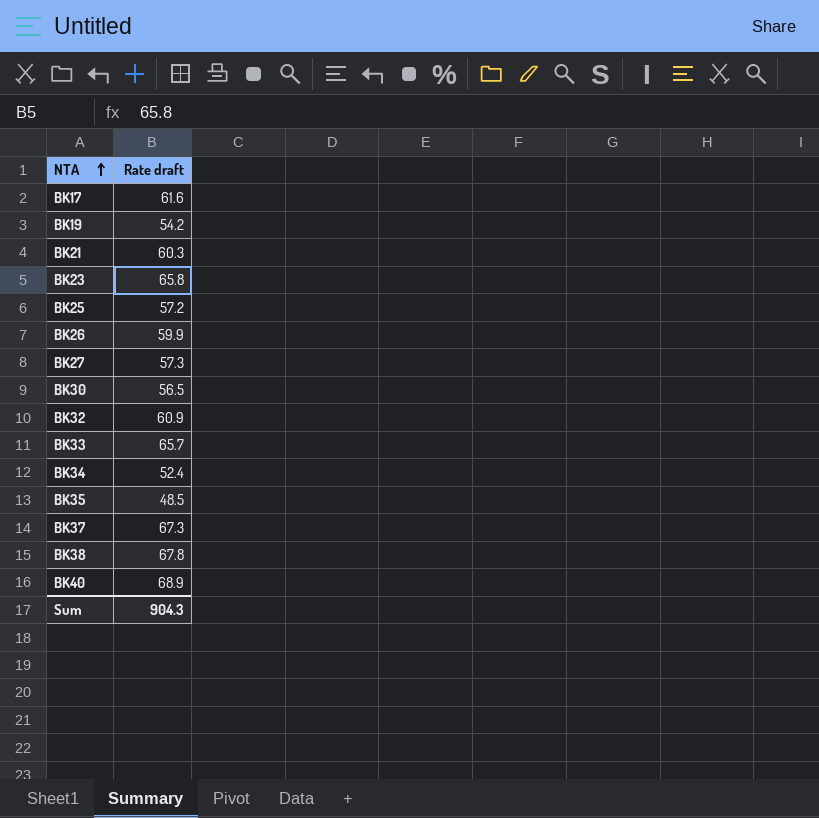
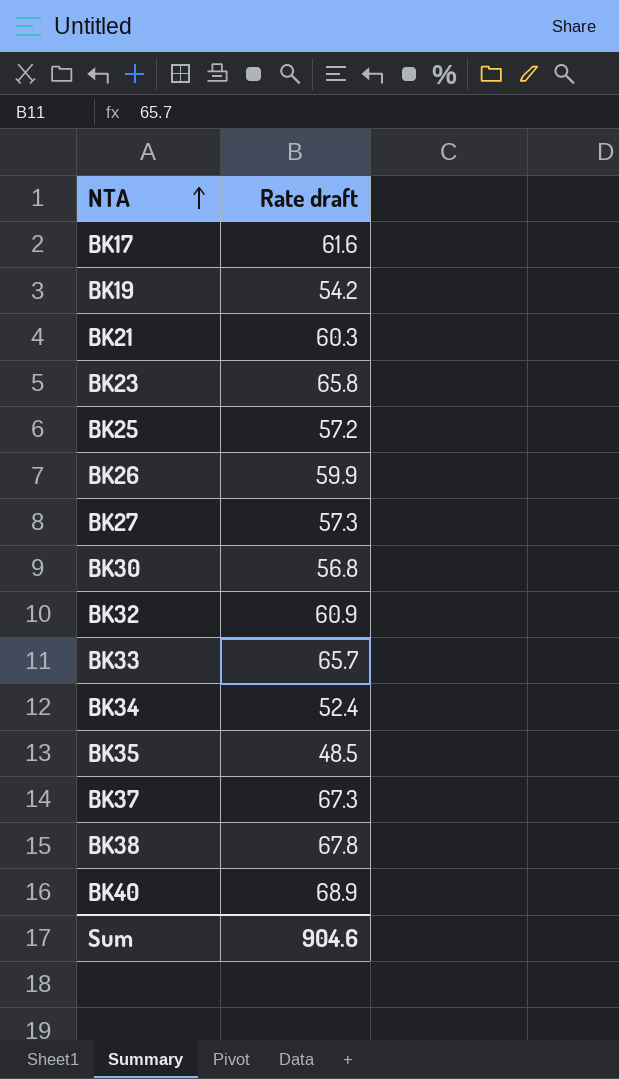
BK30 | Rate draft: 56.5 -> 56.8
Sum | Rate draft: 904.3 -> 904.6

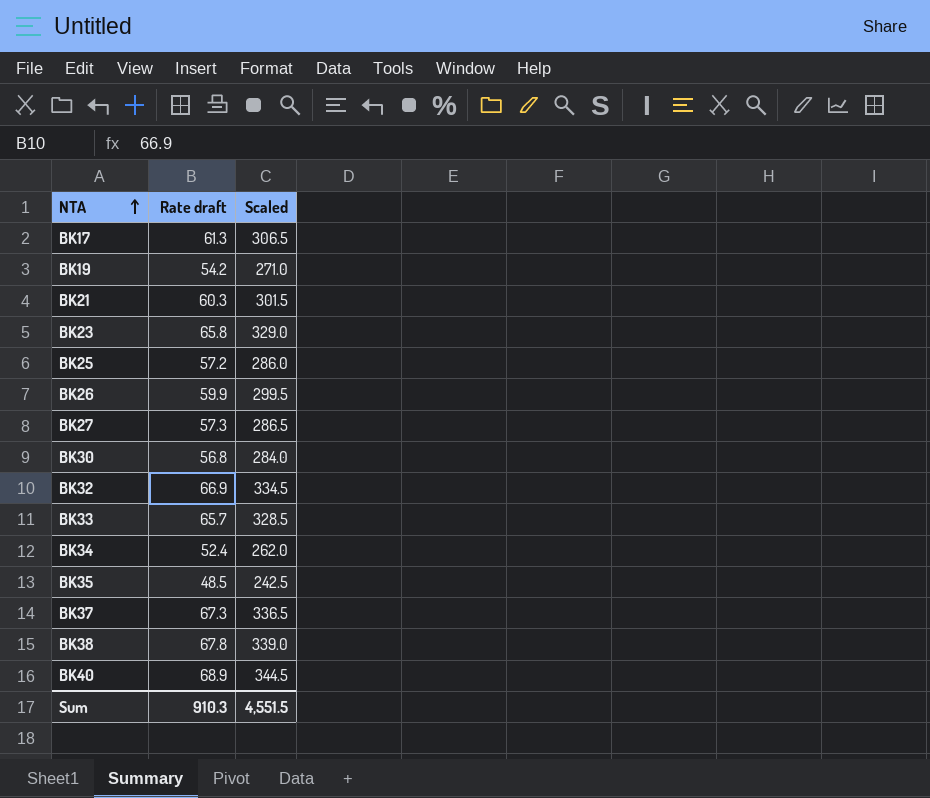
column Scaled | formula: none -> [Rate draft] * 5
BK17 | Rate draft: 61.6 -> 61.3
BK32 | Rate draft: 60.9 -> 66.9
Sum | Rate draft: 904.6 -> 910.3

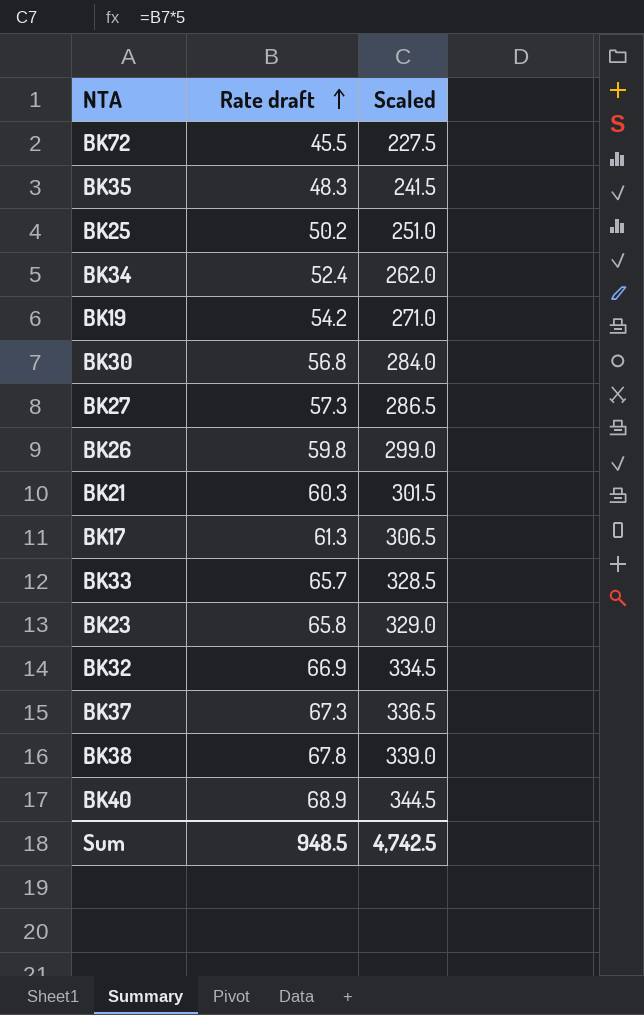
row order: NTA ascending -> Rate draft ascending
row BK72: none -> 45.5 | 227.5
BK35 | Rate draft: 48.5 -> 48.3
BK35 | Scaled: 242.5 -> 241.5
BK25 | Rate draft: 57.2 -> 50.2
BK25 | Scaled: 286.0 -> 251.0
BK26 | Rate draft: 59.9 -> 59.8
BK26 | Scaled: 299.5 -> 299.0
Sum | Rate draft: 910.3 -> 948.5
Sum | Scaled: 4,551.5 -> 4,742.5

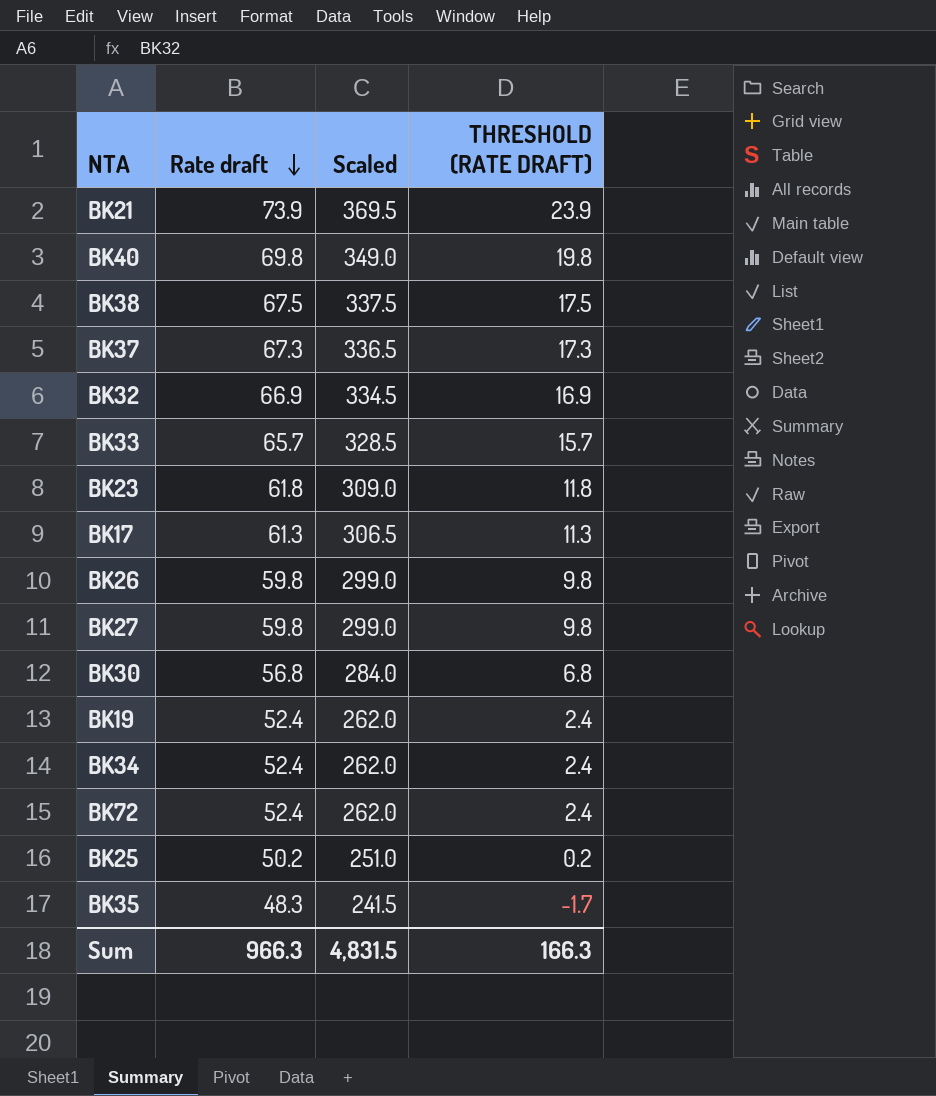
row order: Rate draft ascending -> Rate draft descending
column THRESHOLD (RATE DRAFT) | formula: none -> [Rate draft] - 50
BK21 | Rate draft: 60.3 -> 73.9
BK21 | Scaled: 301.5 -> 369.5
BK40 | Rate draft: 68.9 -> 69.8
BK40 | Scaled: 344.5 -> 349.0
BK38 | Rate draft: 67.8 -> 67.5
BK38 | Scaled: 339.0 -> 337.5
BK23 | Rate draft: 65.8 -> 61.8
BK23 | Scaled: 329.0 -> 309.0
BK27 | Rate draft: 57.3 -> 59.8
BK27 | Scaled: 286.5 -> 299.0
BK19 | Rate draft: 54.2 -> 52.4
BK19 | Scaled: 271.0 -> 262.0
BK72 | Rate draft: 45.5 -> 52.4
BK72 | Scaled: 227.5 -> 262.0
Sum | Rate draft: 948.5 -> 966.3
Sum | Scaled: 4,742.5 -> 4,831.5

